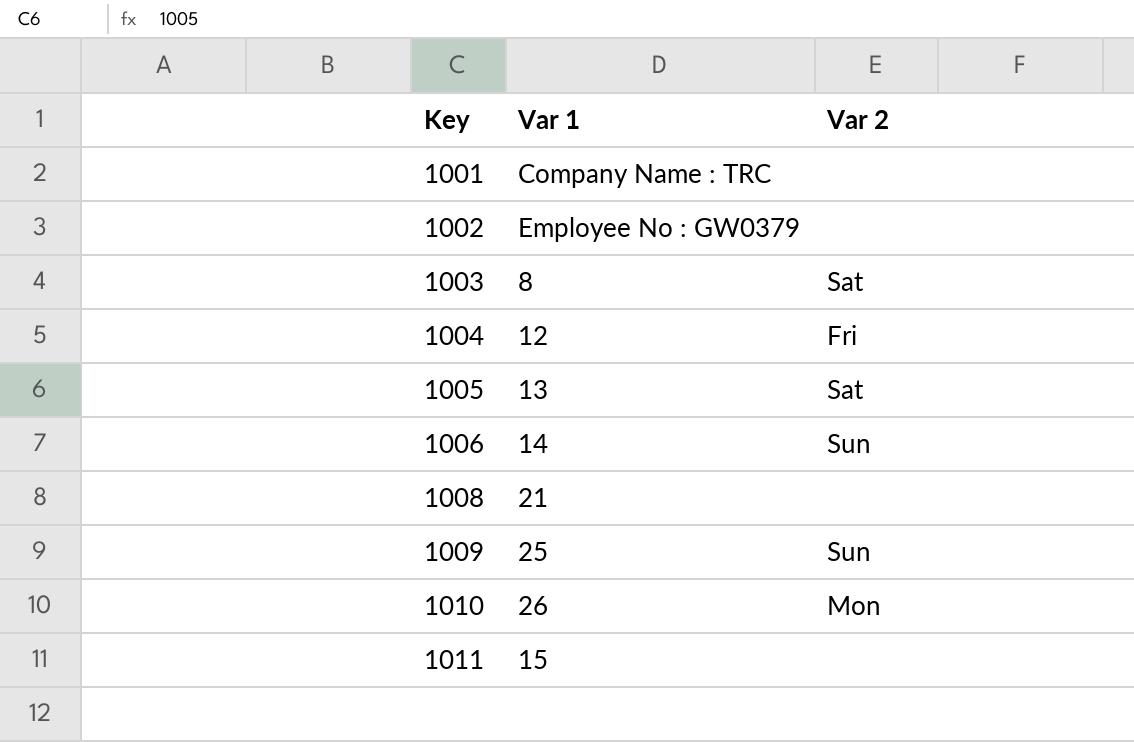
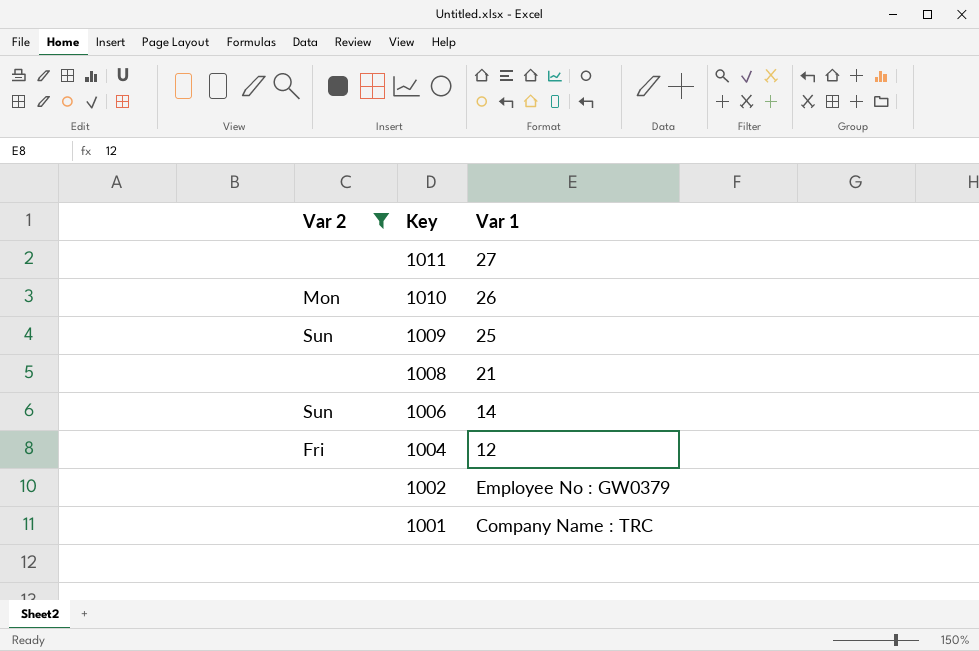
filter: none -> Var 2 != Sat
row order: Key ascending -> Key descending
column Var 2 | position: 3 -> 1
1011 | Var 1: 15 -> 27

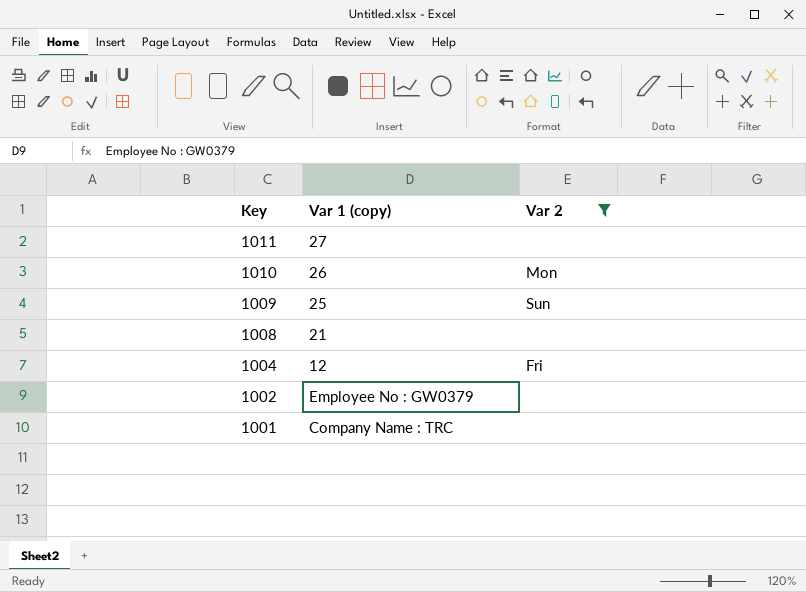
column name: Var 1 -> Var 1 (copy)
column Var 2 | position: 1 -> 3
row 1006: Sun | 14 -> none

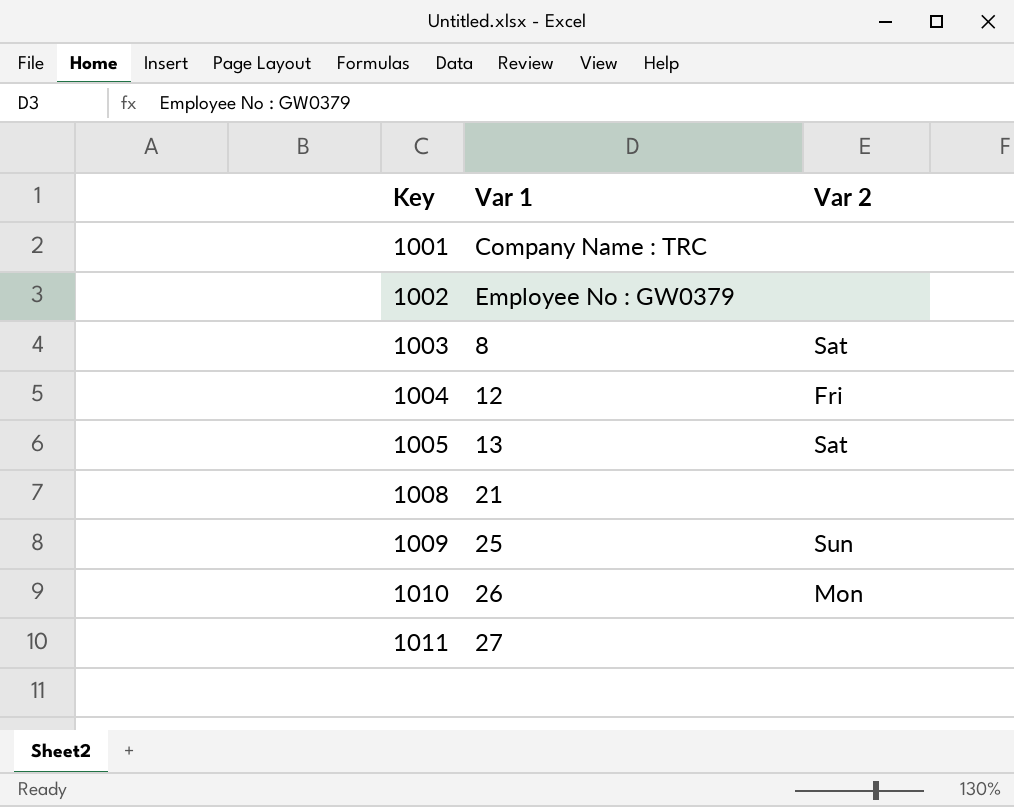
filter: Var 2 != Sat -> none
row order: Key descending -> Key ascending
column name: Var 1 (copy) -> Var 1

